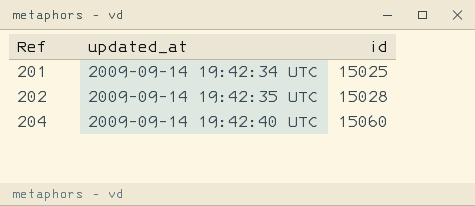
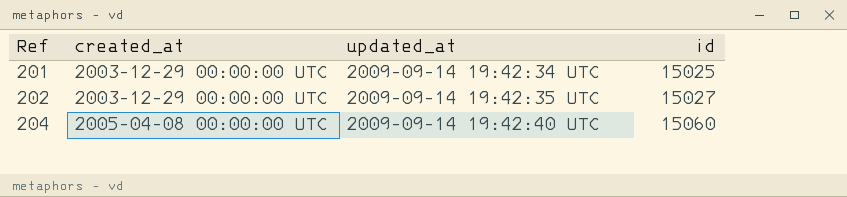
column created_at | position: none -> 2
202 | id: 15028 -> 15027

